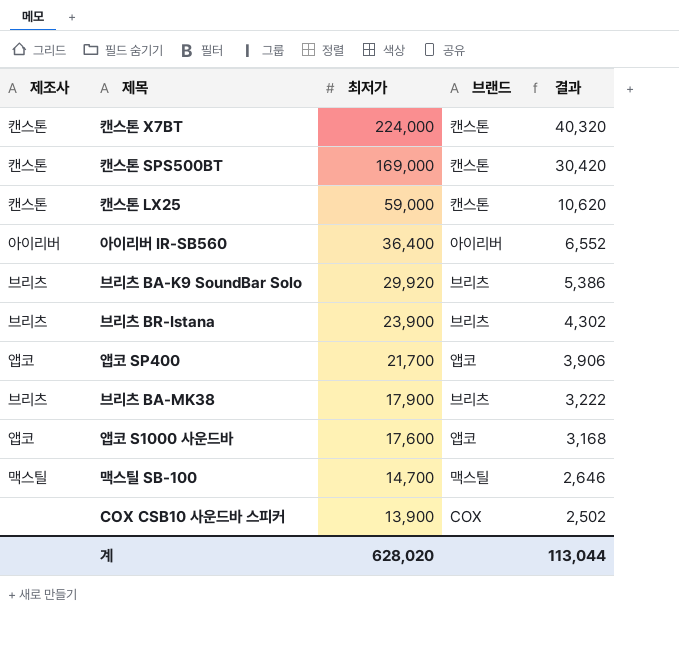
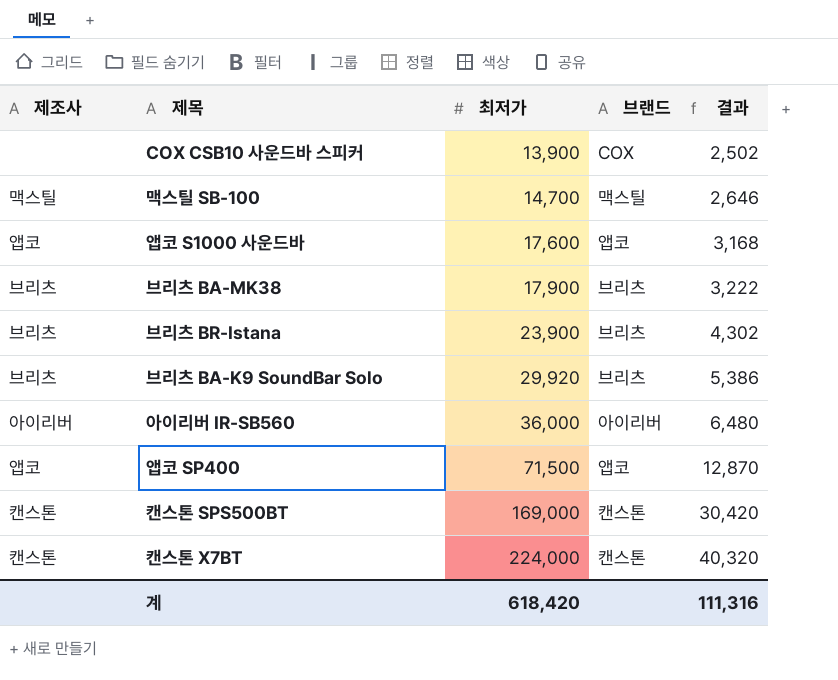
row order: 최저가 descending -> 최저가 ascending
row 캔스톤 LX25: 캔스톤 | 59,000 | 캔스톤 | 10,620 -> none
아이리버 IR-SB560 | 최저가: 36,400 -> 36,000
아이리버 IR-SB560 | 결과: 6,552 -> 6,480
앱코 SP400 | 최저가: 21,700 -> 71,500
앱코 SP400 | 결과: 3,906 -> 12,870
계 | 최저가: 628,020 -> 618,420
계 | 결과: 113,044 -> 111,316

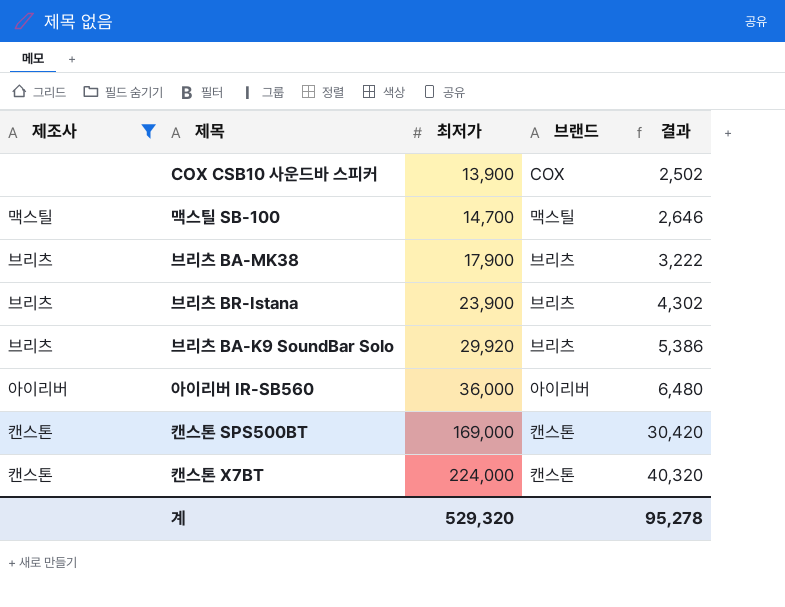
filter: none -> 제조사 != 앱코
계 | 최저가: 618,420 -> 529,320
계 | 결과: 111,316 -> 95,278

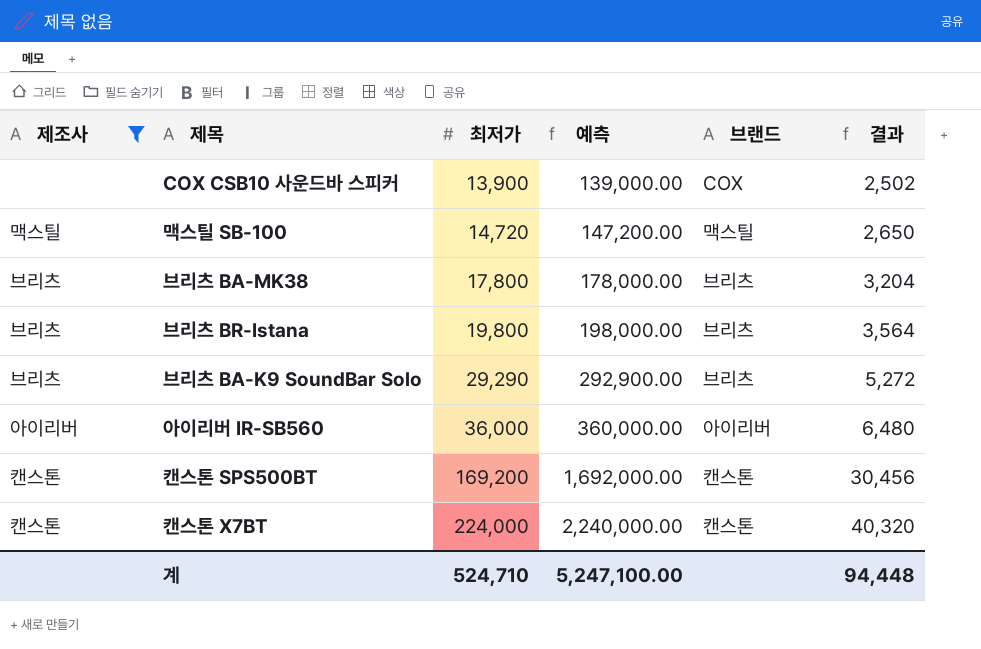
column 예측 | formula: none -> [최저가] * 10
맥스틸 SB-100 | 최저가: 14,700 -> 14,720
맥스틸 SB-100 | 결과: 2,646 -> 2,650
브리츠 BA-MK38 | 최저가: 17,900 -> 17,800
브리츠 BA-MK38 | 결과: 3,222 -> 3,204
브리츠 BR-Istana | 최저가: 23,900 -> 19,800
브리츠 BR-Istana | 결과: 4,302 -> 3,564
브리츠 BA-K9 SoundBar Solo | 최저가: 29,920 -> 29,290
브리츠 BA-K9 SoundBar Solo | 결과: 5,386 -> 5,272
캔스톤 SPS500BT | 최저가: 169,000 -> 169,200
캔스톤 SPS500BT | 결과: 30,420 -> 30,456
계 | 최저가: 529,320 -> 524,710
계 | 결과: 95,278 -> 94,448

